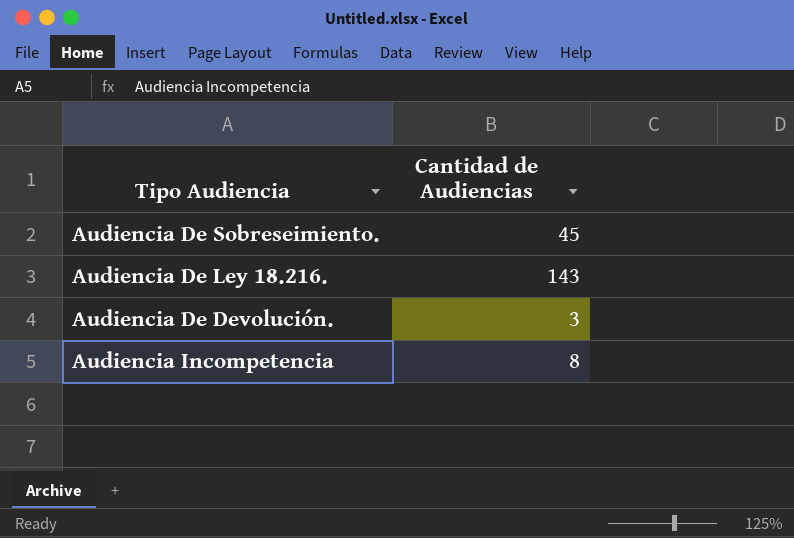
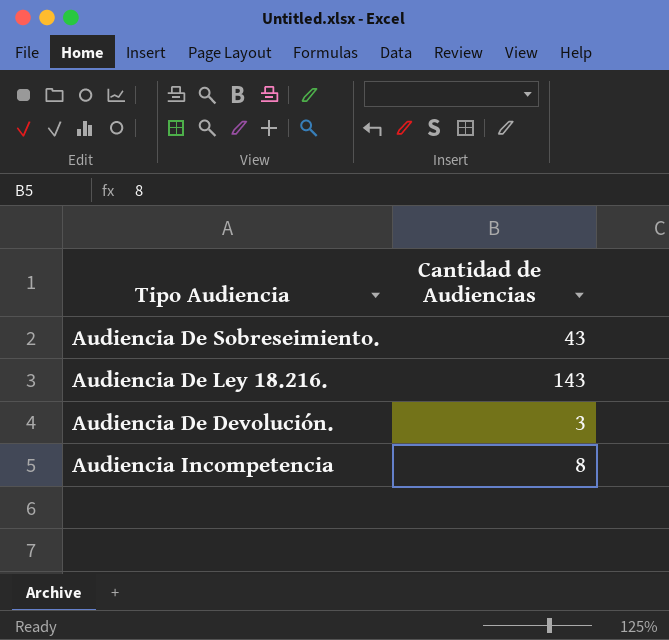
Audiencia De Sobreseimiento. | Cantidad de Audiencias: 45 -> 43

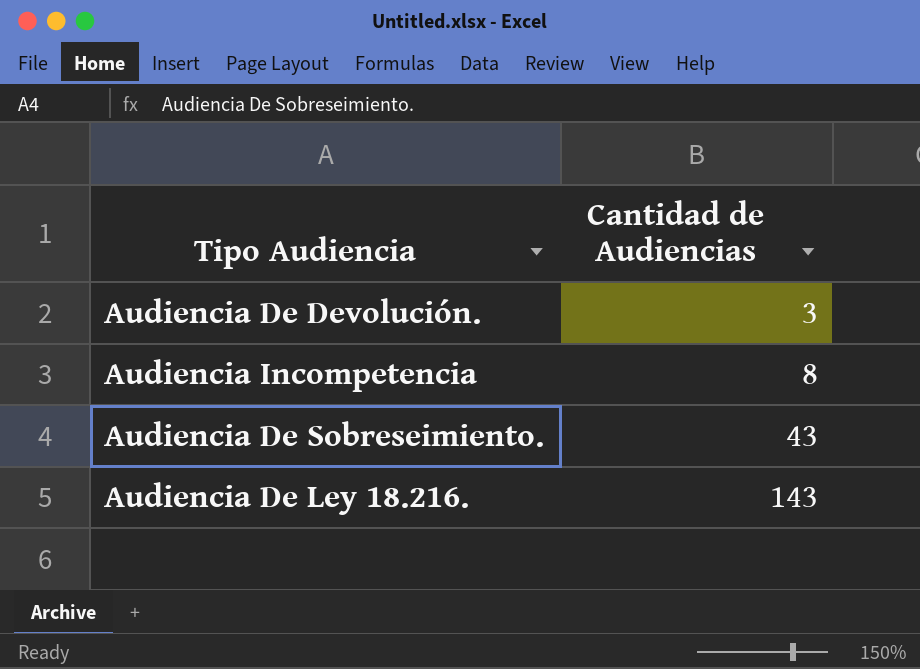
row order: none -> Cantidad de Audiencias ascending

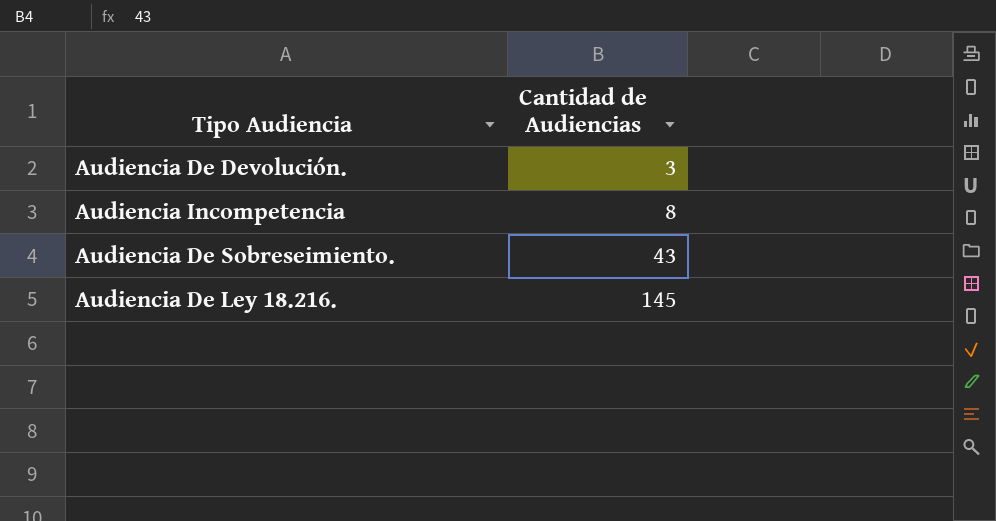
Audiencia De Ley 18.216. | Cantidad de Audiencias: 143 -> 145

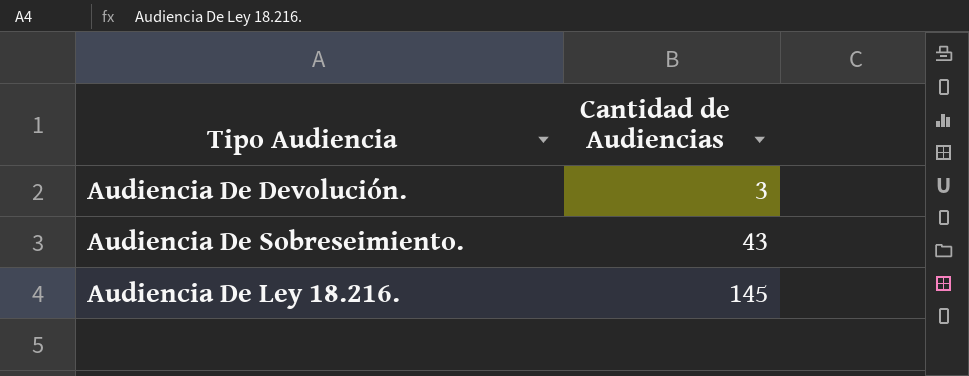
row Audiencia Incompetencia: 8 -> none

